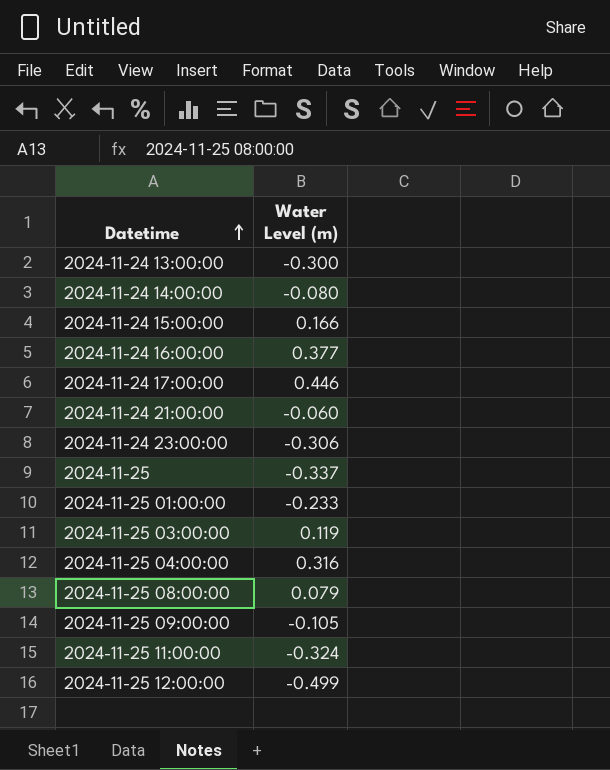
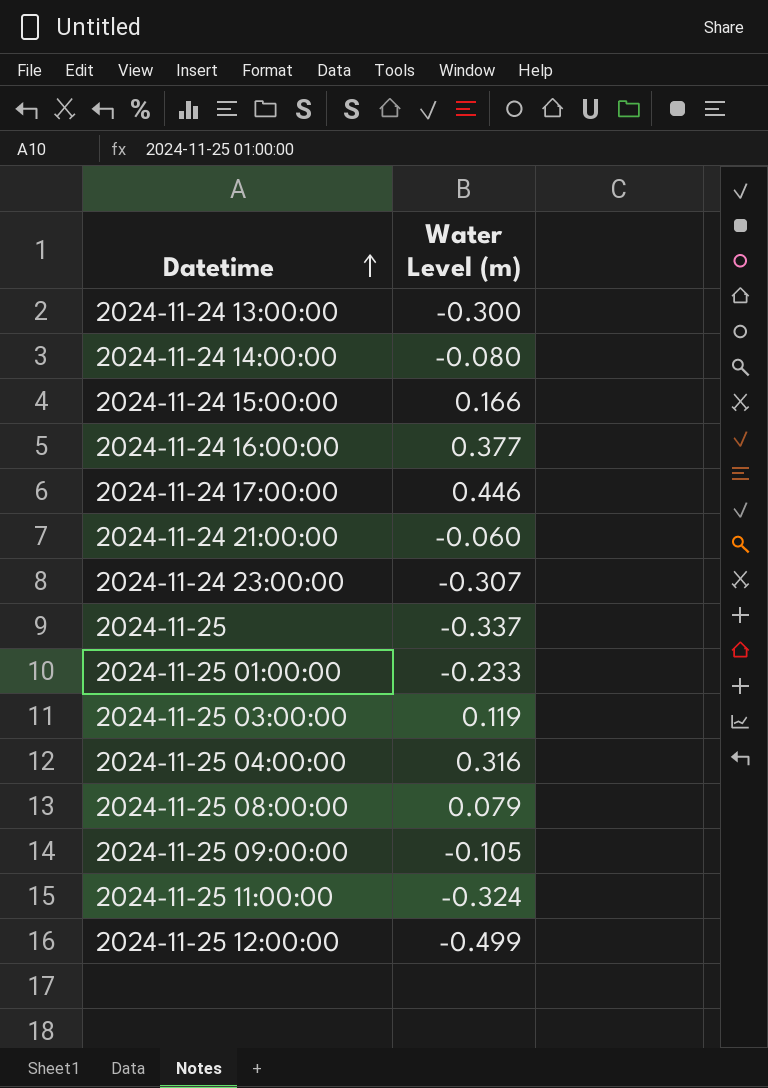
2024-11-24 23:00:00 | Water Level (m): -0.306 -> -0.307

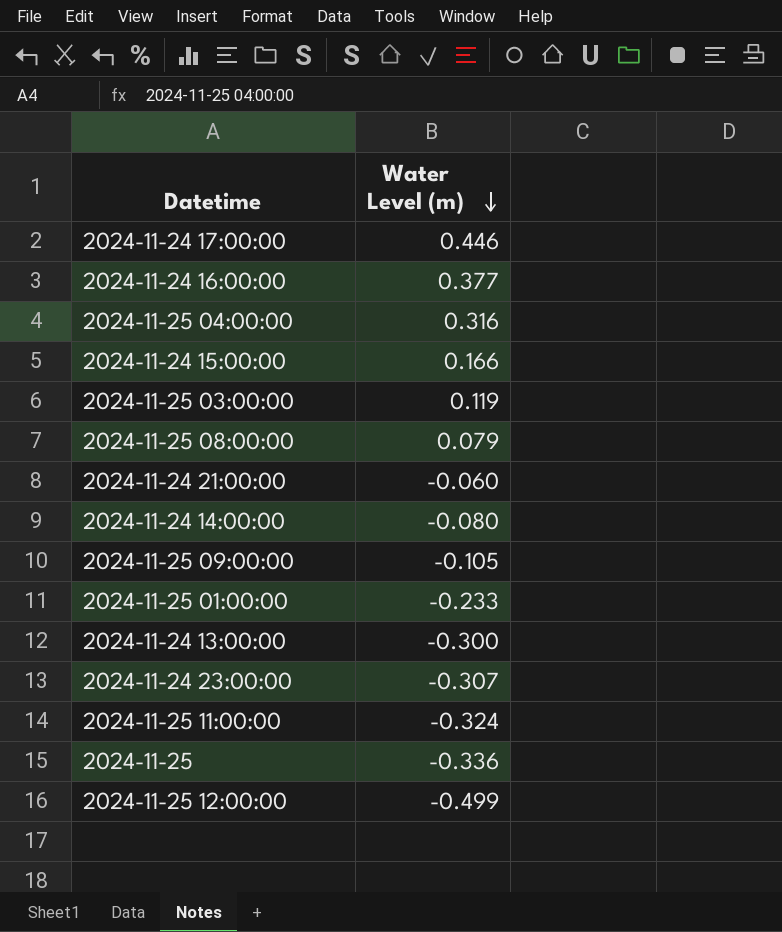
row order: Datetime ascending -> Water Level (m) descending
2024-11-25 | Water Level (m): -0.337 -> -0.336

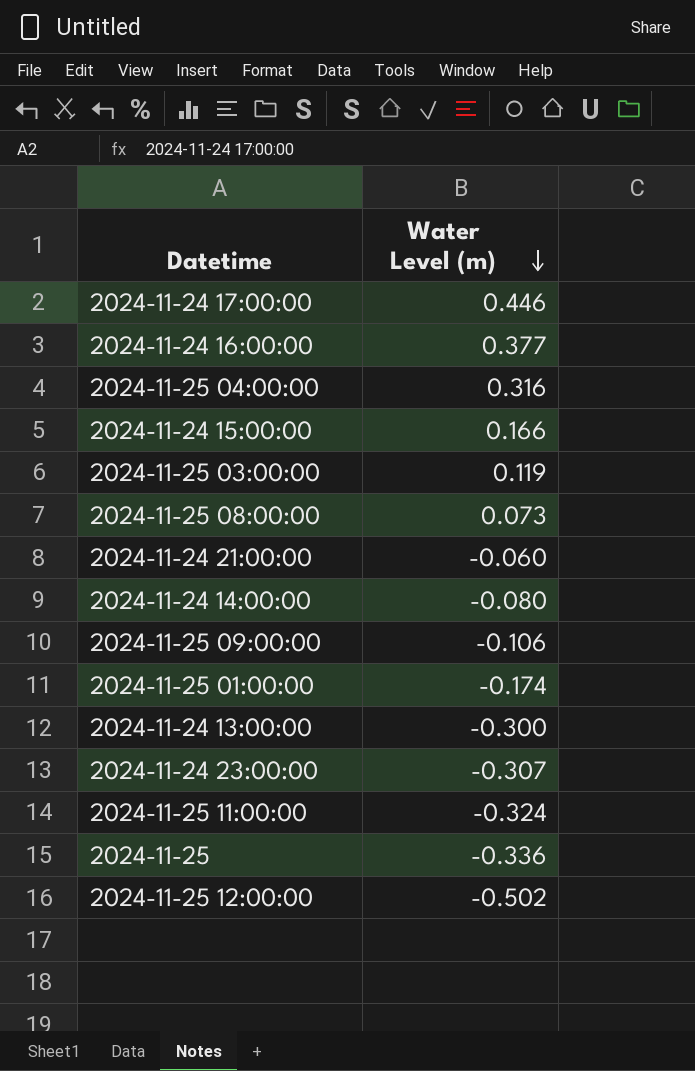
2024-11-25 08:00:00 | Water Level (m): 0.079 -> 0.073
2024-11-25 09:00:00 | Water Level (m): -0.105 -> -0.106
2024-11-25 01:00:00 | Water Level (m): -0.233 -> -0.174
2024-11-25 12:00:00 | Water Level (m): -0.499 -> -0.502

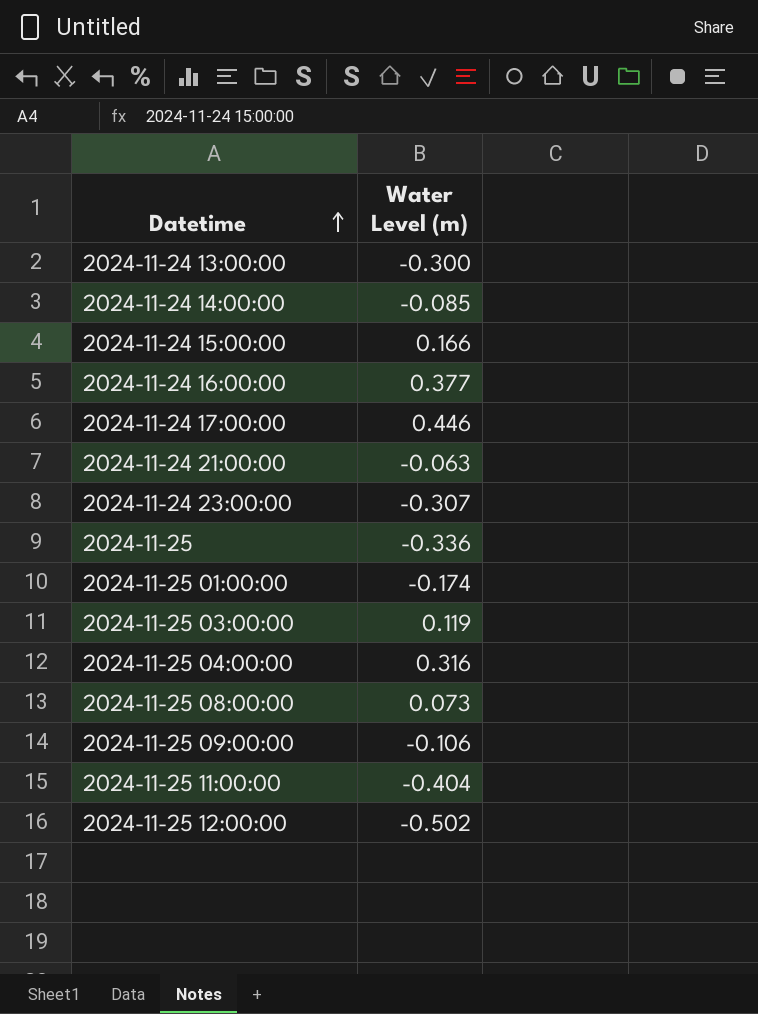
row order: Water Level (m) descending -> Datetime ascending
2024-11-24 14:00:00 | Water Level (m): -0.080 -> -0.085
2024-11-24 21:00:00 | Water Level (m): -0.060 -> -0.063
2024-11-25 11:00:00 | Water Level (m): -0.324 -> -0.404

